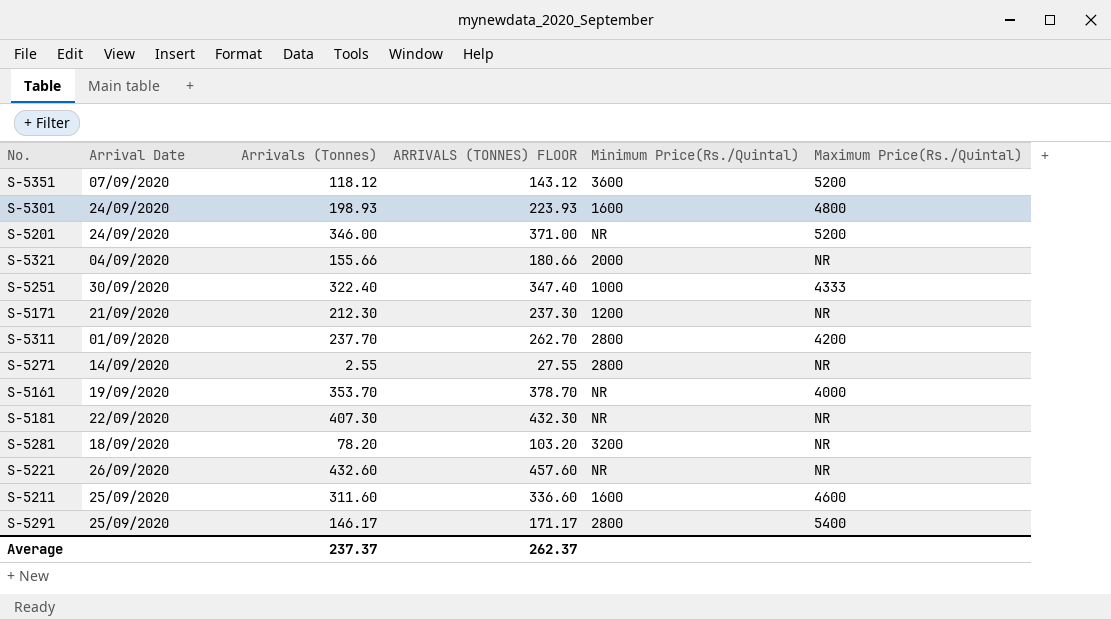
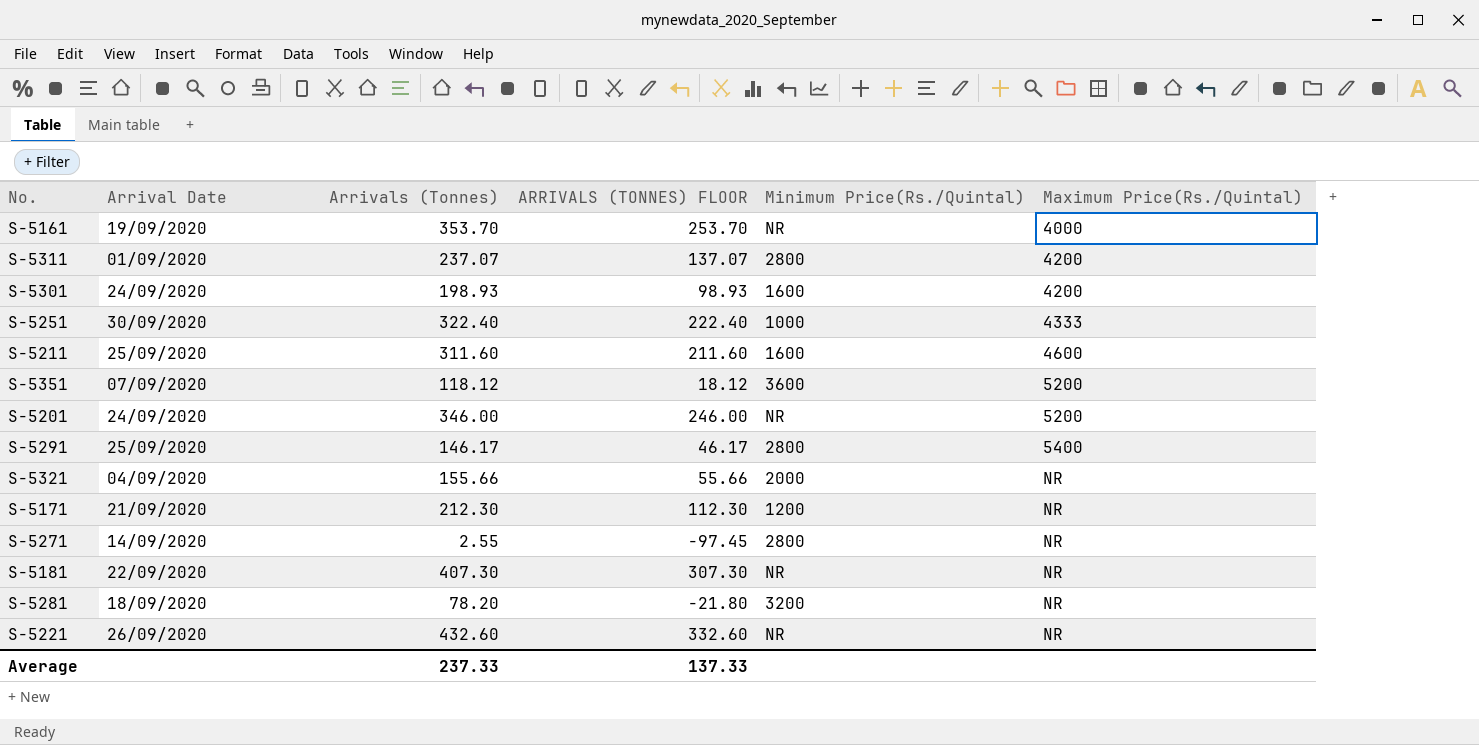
row order: none -> Maximum Price(Rs./Quintal) ascending
column ARRIVALS (TONNES) FLOOR | formula: [Arrivals (Tonnes)] + 25 -> [Arrivals (Tonnes)] - 100
S-5311 | Arrivals (Tonnes): 237.70 -> 237.07
S-5301 | Maximum Price(Rs./Quintal): 4800 -> 4200
Average | Arrivals (Tonnes): 237.37 -> 237.33
Average | ARRIVALS (TONNES) FLOOR: 262.37 -> 137.33

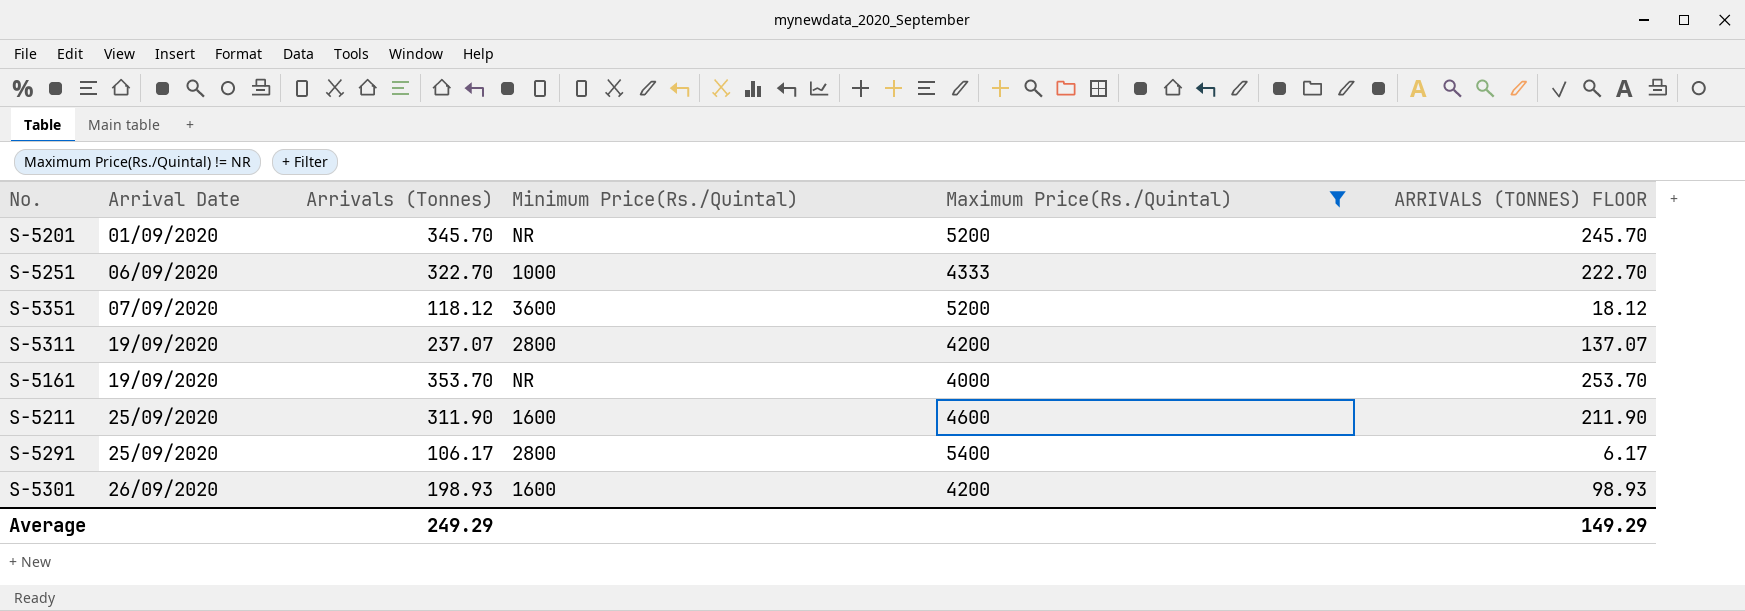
filter: none -> Maximum Price(Rs./Quintal) != NR
row order: Maximum Price(Rs./Quintal) ascending -> Arrival Date ascending
column ARRIVALS (TONNES) FLOOR | position: 4 -> 6
S-5201 | Arrival Date: 24/09/2020 -> 01/09/2020
S-5201 | Arrivals (Tonnes): 346.00 -> 345.70
S-5201 | ARRIVALS (TONNES) FLOOR: 246.00 -> 245.70
S-5251 | Arrival Date: 30/09/2020 -> 06/09/2020
S-5251 | Arrivals (Tonnes): 322.40 -> 322.70
S-5251 | ARRIVALS (TONNES) FLOOR: 222.40 -> 222.70
S-5311 | Arrival Date: 01/09/2020 -> 19/09/2020
S-5211 | Arrivals (Tonnes): 311.60 -> 311.90
S-5211 | ARRIVALS (TONNES) FLOOR: 211.60 -> 211.90
S-5291 | Arrivals (Tonnes): 146.17 -> 106.17
S-5291 | ARRIVALS (TONNES) FLOOR: 46.17 -> 6.17
S-5301 | Arrival Date: 24/09/2020 -> 26/09/2020
Average | Arrivals (Tonnes): 237.33 -> 249.29
Average | ARRIVALS (TONNES) FLOOR: 137.33 -> 149.29

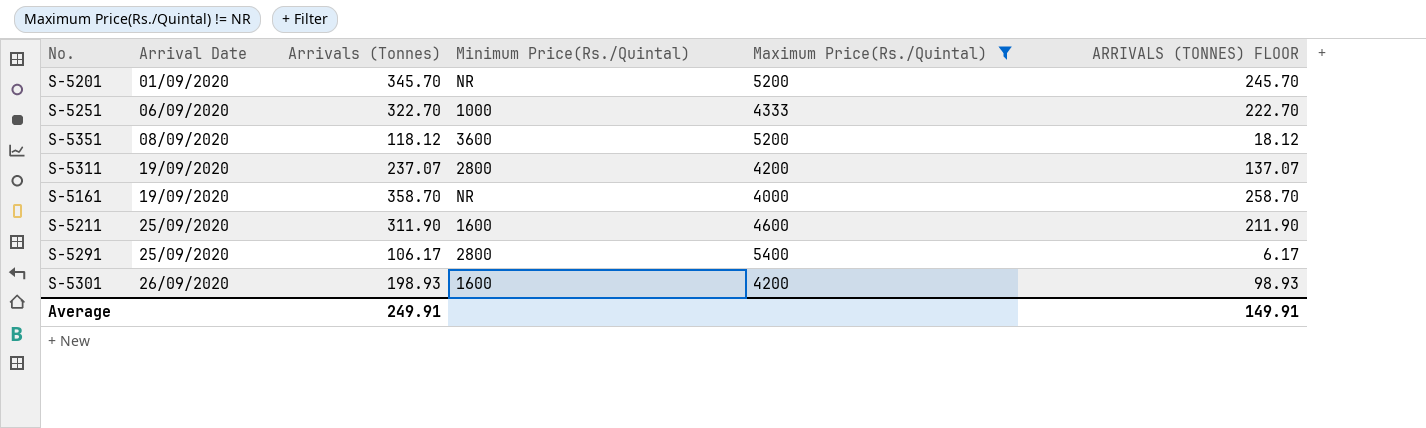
S-5351 | Arrival Date: 07/09/2020 -> 08/09/2020
S-5161 | Arrivals (Tonnes): 353.70 -> 358.70
S-5161 | ARRIVALS (TONNES) FLOOR: 253.70 -> 258.70
Average | Arrivals (Tonnes): 249.29 -> 249.91
Average | ARRIVALS (TONNES) FLOOR: 149.29 -> 149.91

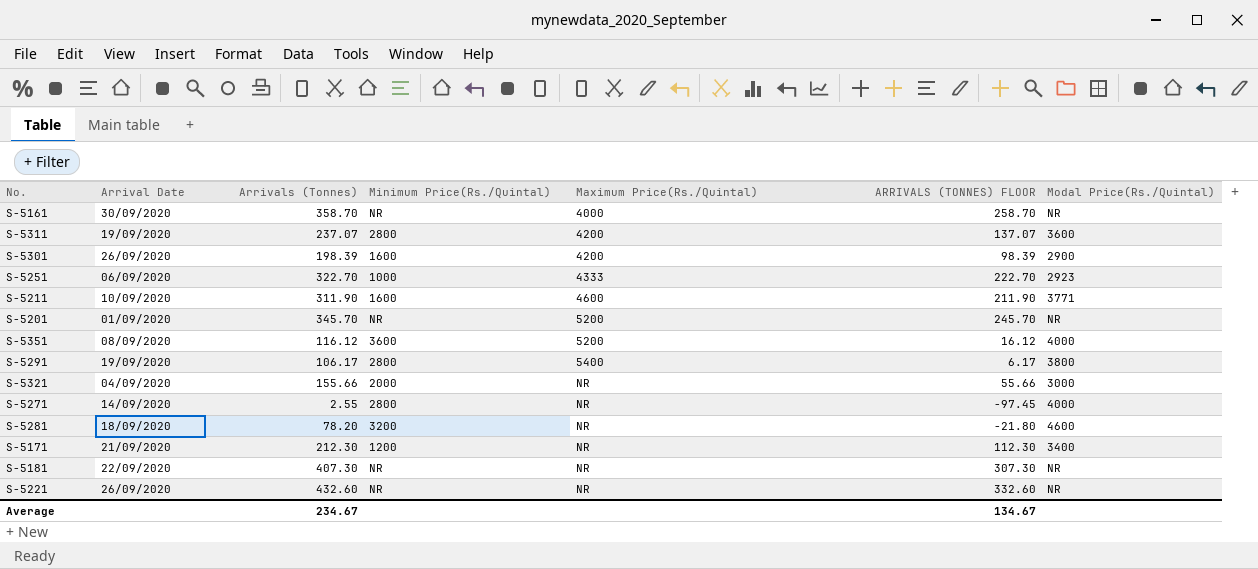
filter: Maximum Price(Rs./Quintal) != NR -> none
row order: Arrival Date ascending -> Maximum Price(Rs./Quintal) ascending
column Modal Price(Rs./Quintal) | position: none -> 7
S-5161 | Arrival Date: 19/09/2020 -> 30/09/2020
S-5301 | Arrivals (Tonnes): 198.93 -> 198.39
S-5301 | ARRIVALS (TONNES) FLOOR: 98.93 -> 98.39
S-5211 | Arrival Date: 25/09/2020 -> 10/09/2020
S-5351 | Arrivals (Tonnes): 118.12 -> 116.12
S-5351 | ARRIVALS (TONNES) FLOOR: 18.12 -> 16.12
S-5291 | Arrival Date: 25/09/2020 -> 19/09/2020
Average | Arrivals (Tonnes): 249.91 -> 234.67
Average | ARRIVALS (TONNES) FLOOR: 149.91 -> 134.67

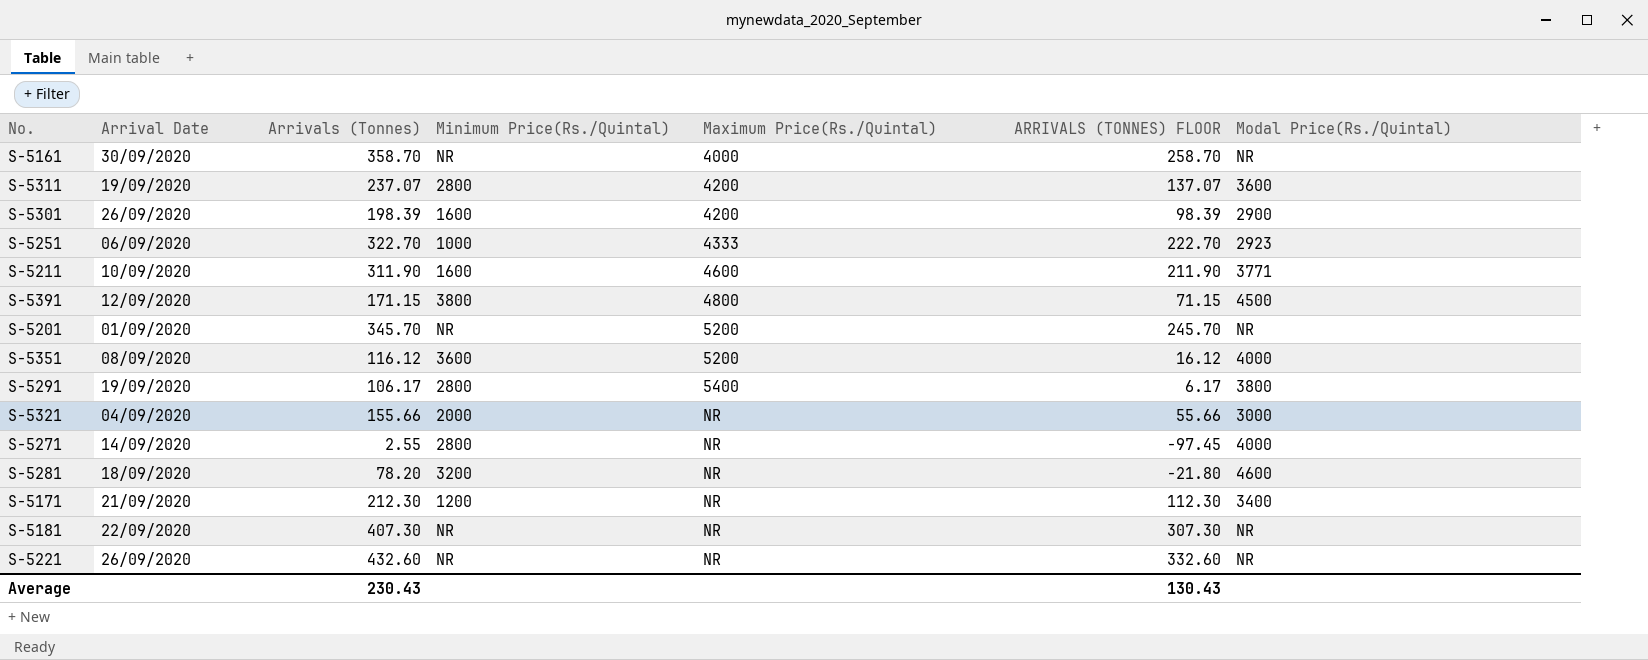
row S-5391: none -> 12/09/2020 | 171.15 | 3800 | 4800 | 71.15 | 4500
Average | Arrivals (Tonnes): 234.67 -> 230.43
Average | ARRIVALS (TONNES) FLOOR: 134.67 -> 130.43

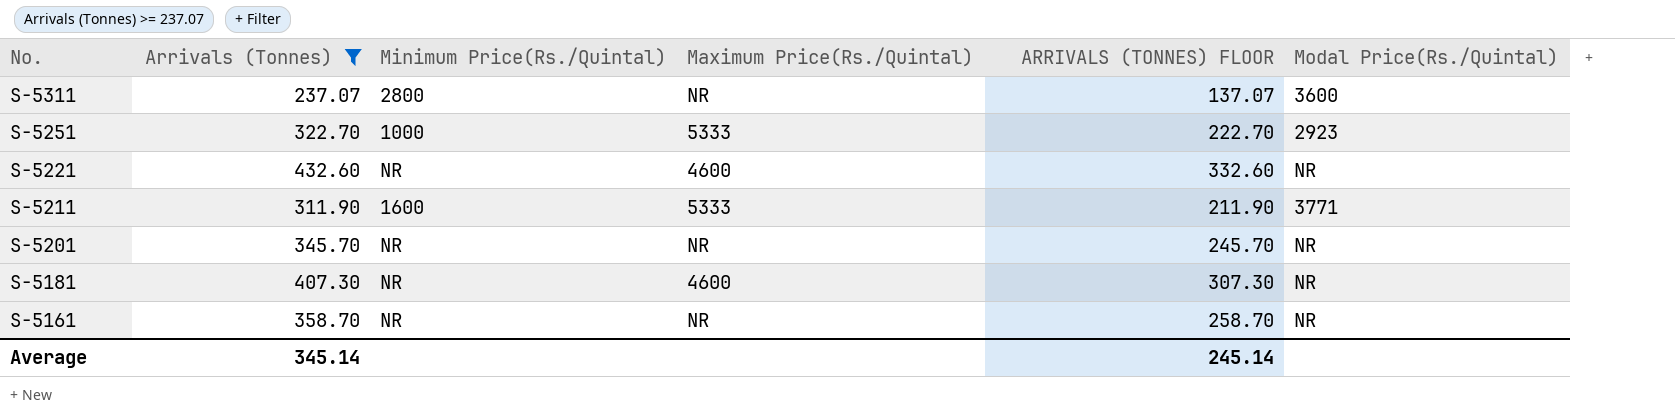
filter: none -> Arrivals (Tonnes) >= 237.07
row order: Maximum Price(Rs./Quintal) ascending -> No. descending
column Arrival Date | position: 2 -> none
S-5311 | Maximum Price(Rs./Quintal): 4200 -> NR
S-5251 | Maximum Price(Rs./Quintal): 4333 -> 5333
S-5221 | Maximum Price(Rs./Quintal): NR -> 4600
S-5211 | Maximum Price(Rs./Quintal): 4600 -> 5333
S-5201 | Maximum Price(Rs./Quintal): 5200 -> NR
S-5181 | Maximum Price(Rs./Quintal): NR -> 4600
S-5161 | Maximum Price(Rs./Quintal): 4000 -> NR
Average | Arrivals (Tonnes): 230.43 -> 345.14
Average | ARRIVALS (TONNES) FLOOR: 130.43 -> 245.14

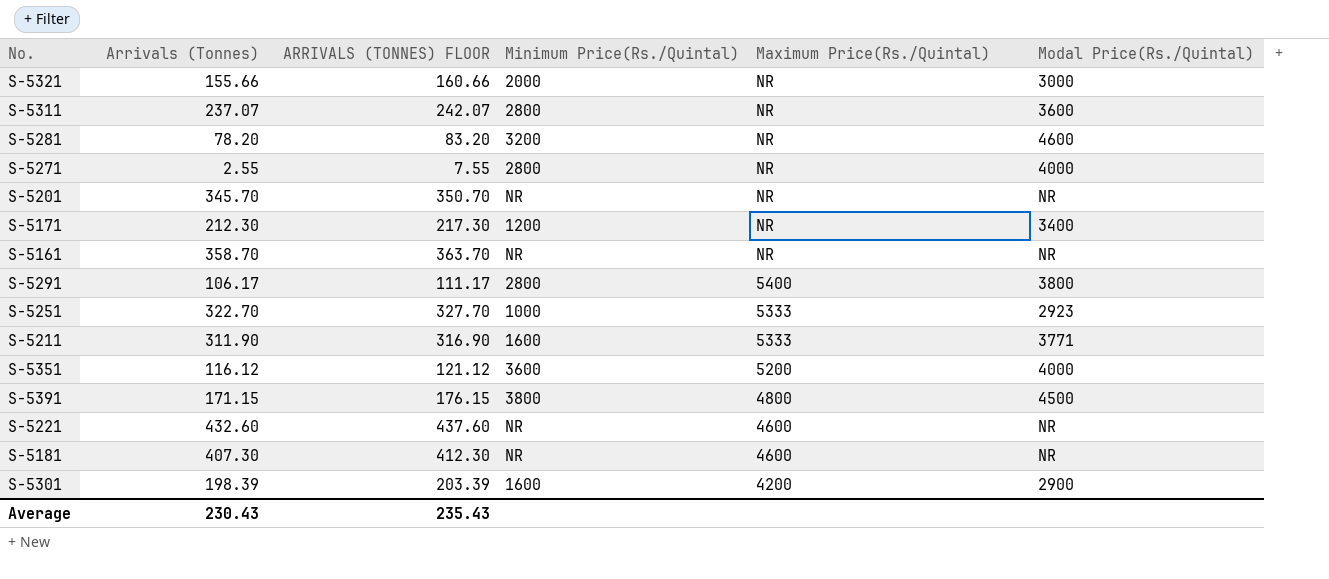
filter: Arrivals (Tonnes) >= 237.07 -> none
row order: No. descending -> Maximum Price(Rs./Quintal) descending
column ARRIVALS (TONNES) FLOOR | formula: [Arrivals (Tonnes)] - 100 -> [Arrivals (Tonnes)] + 5
column ARRIVALS (TONNES) FLOOR | position: 5 -> 3
Average | Arrivals (Tonnes): 345.14 -> 230.43
Average | ARRIVALS (TONNES) FLOOR: 245.14 -> 235.43

